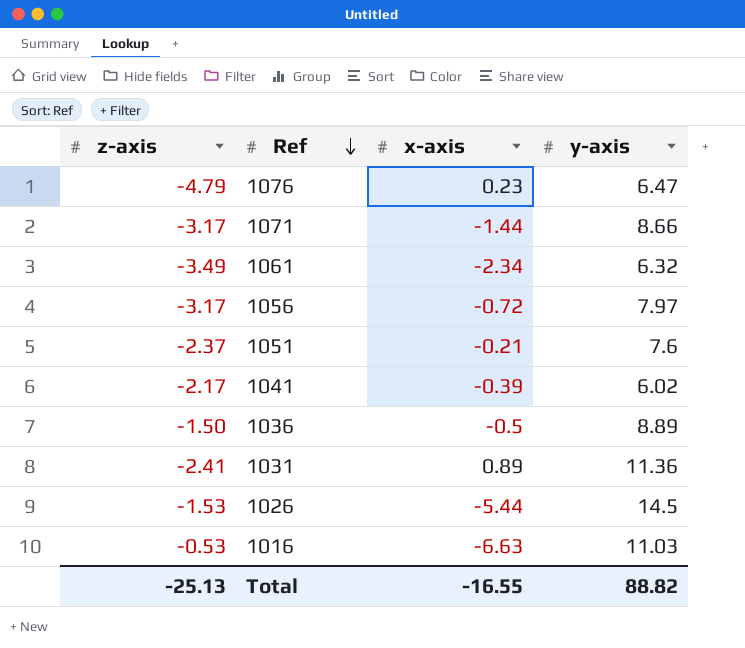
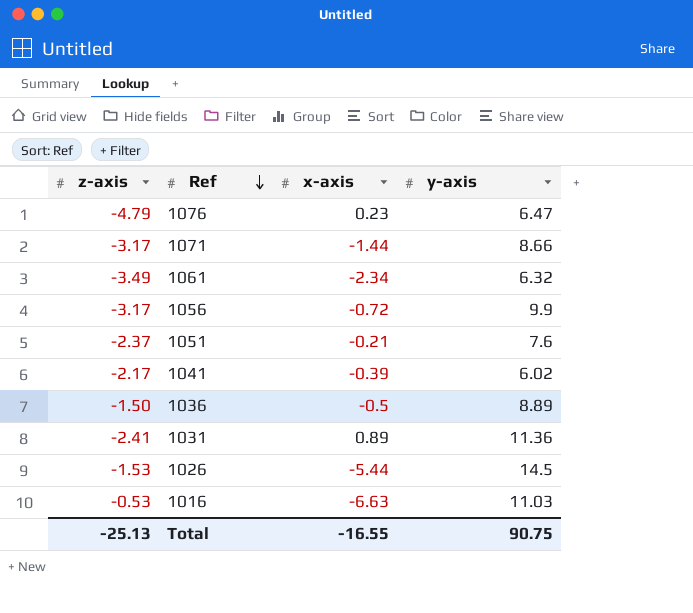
1056 | y-axis: 7.97 -> 9.9
Total | y-axis: 88.82 -> 90.75

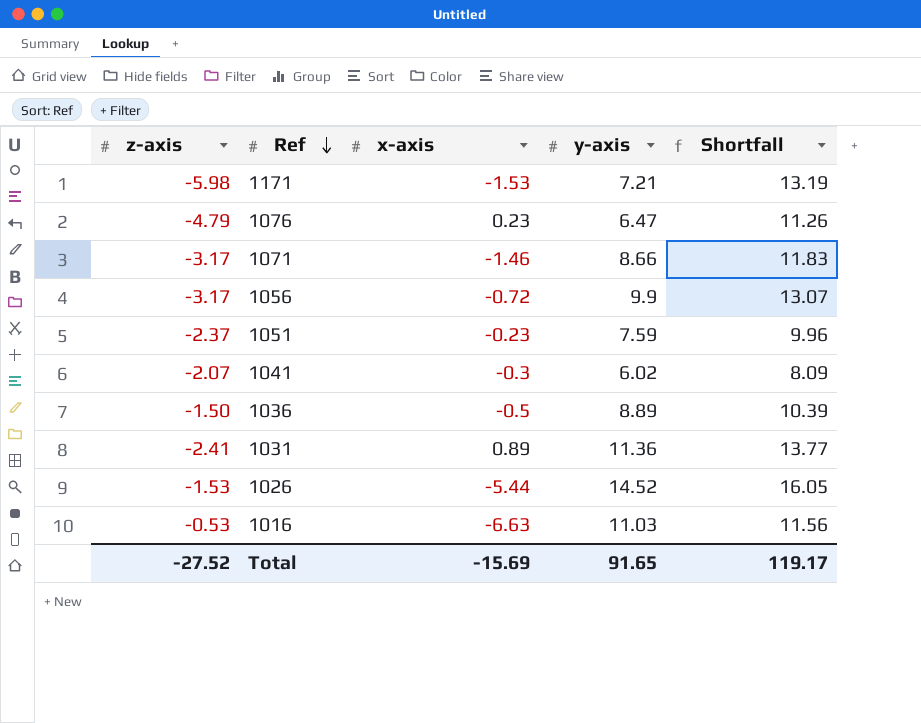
column Shortfall | formula: none -> [y-axis] - [z-axis]
row 1061: -3.49 | -2.34 | 6.32 -> none
row 1171: none -> -5.98 | -1.53 | 7.21 | 13.19
1071 | x-axis: -1.44 -> -1.46
1051 | x-axis: -0.21 -> -0.23
1051 | y-axis: 7.6 -> 7.59
1041 | z-axis: -2.17 -> -2.07
1041 | x-axis: -0.39 -> -0.3
1026 | y-axis: 14.5 -> 14.52
Total | z-axis: -25.13 -> -27.52
Total | x-axis: -16.55 -> -15.69
Total | y-axis: 90.75 -> 91.65

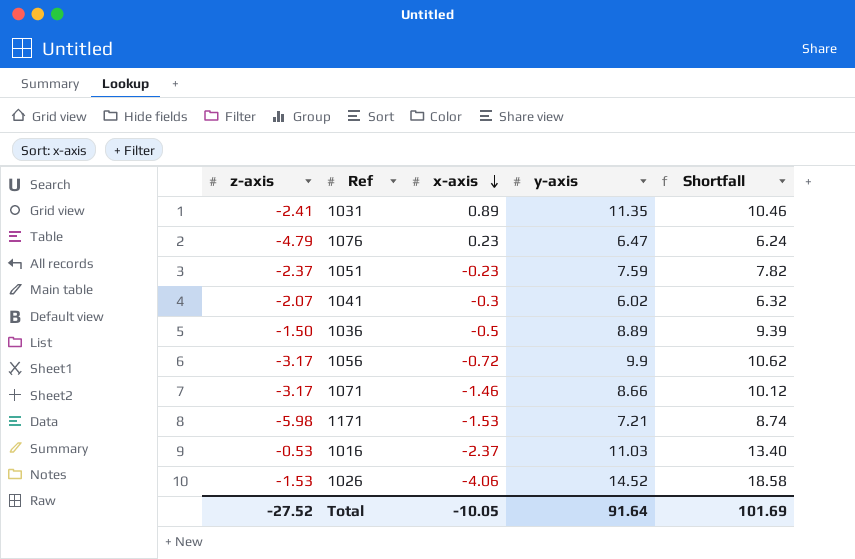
row order: Ref descending -> x-axis descending
column Shortfall | formula: [y-axis] - [z-axis] -> [y-axis] - [x-axis]
1031 | y-axis: 11.36 -> 11.35
1016 | x-axis: -6.63 -> -2.37
1026 | x-axis: -5.44 -> -4.06
Total | x-axis: -15.69 -> -10.05
Total | y-axis: 91.65 -> 91.64
Total | Shortfall: 119.17 -> 101.69

